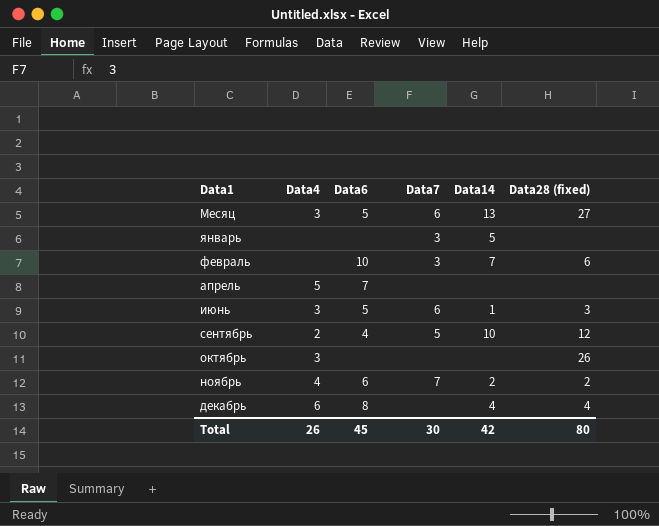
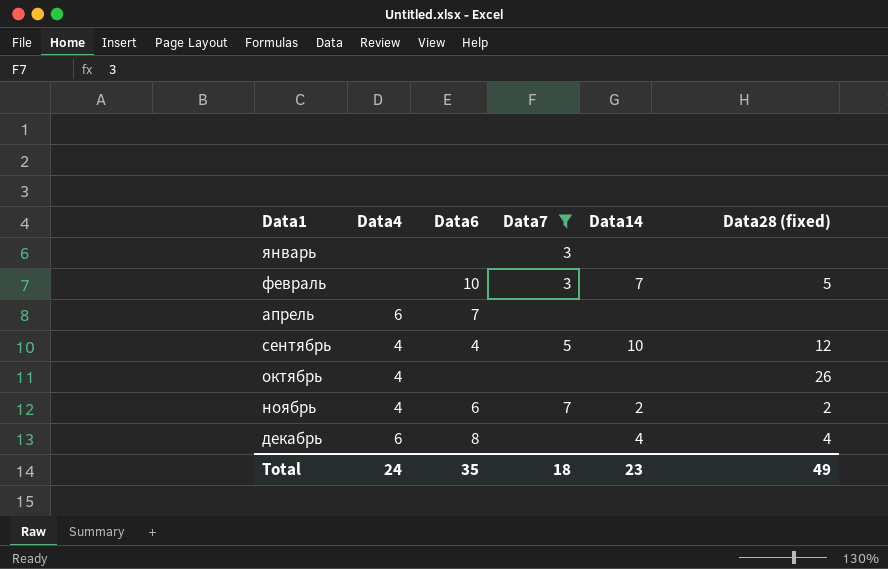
filter: none -> Data7 != 6
январь | Data14: 5 -> none
февраль | Data28 (fixed): 6 -> 5
апрель | Data4: 5 -> 6
сентябрь | Data4: 2 -> 4
октябрь | Data4: 3 -> 4
Total | Data4: 26 -> 24
Total | Data6: 45 -> 35
Total | Data7: 30 -> 18
Total | Data14: 42 -> 23
Total | Data28 (fixed): 80 -> 49

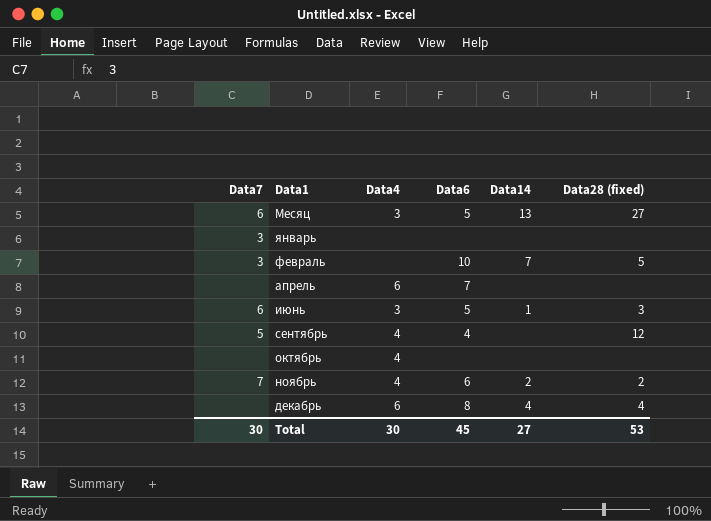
filter: Data7 != 6 -> none
column Data7 | position: 4 -> 1
сентябрь | Data14: 10 -> none
октябрь | Data28 (fixed): 26 -> none
Total | Data7: 18 -> 30
Total | Data4: 24 -> 30
Total | Data6: 35 -> 45
Total | Data14: 23 -> 27
Total | Data28 (fixed): 49 -> 53

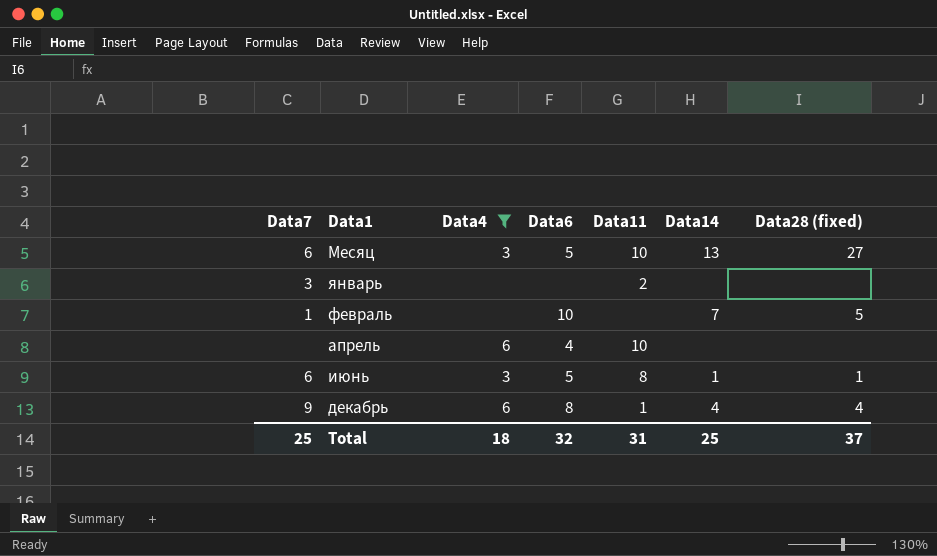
filter: none -> Data4 != 4
column Data11 | position: none -> 5
февраль | Data7: 3 -> 1
апрель | Data6: 7 -> 4
июнь | Data28 (fixed): 3 -> 1
декабрь | Data7: none -> 9
Total | Data7: 30 -> 25
Total | Data4: 30 -> 18
Total | Data6: 45 -> 32
Total | Data14: 27 -> 25
Total | Data28 (fixed): 53 -> 37

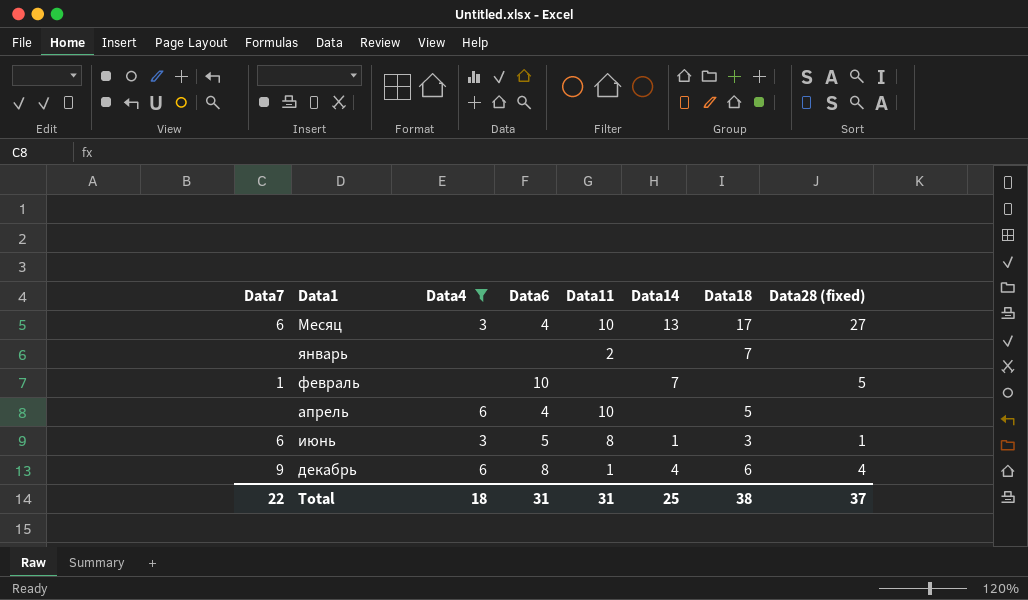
column Data18 | position: none -> 7
Месяц | Data6: 5 -> 4
январь | Data7: 3 -> none
Total | Data7: 25 -> 22
Total | Data6: 32 -> 31

